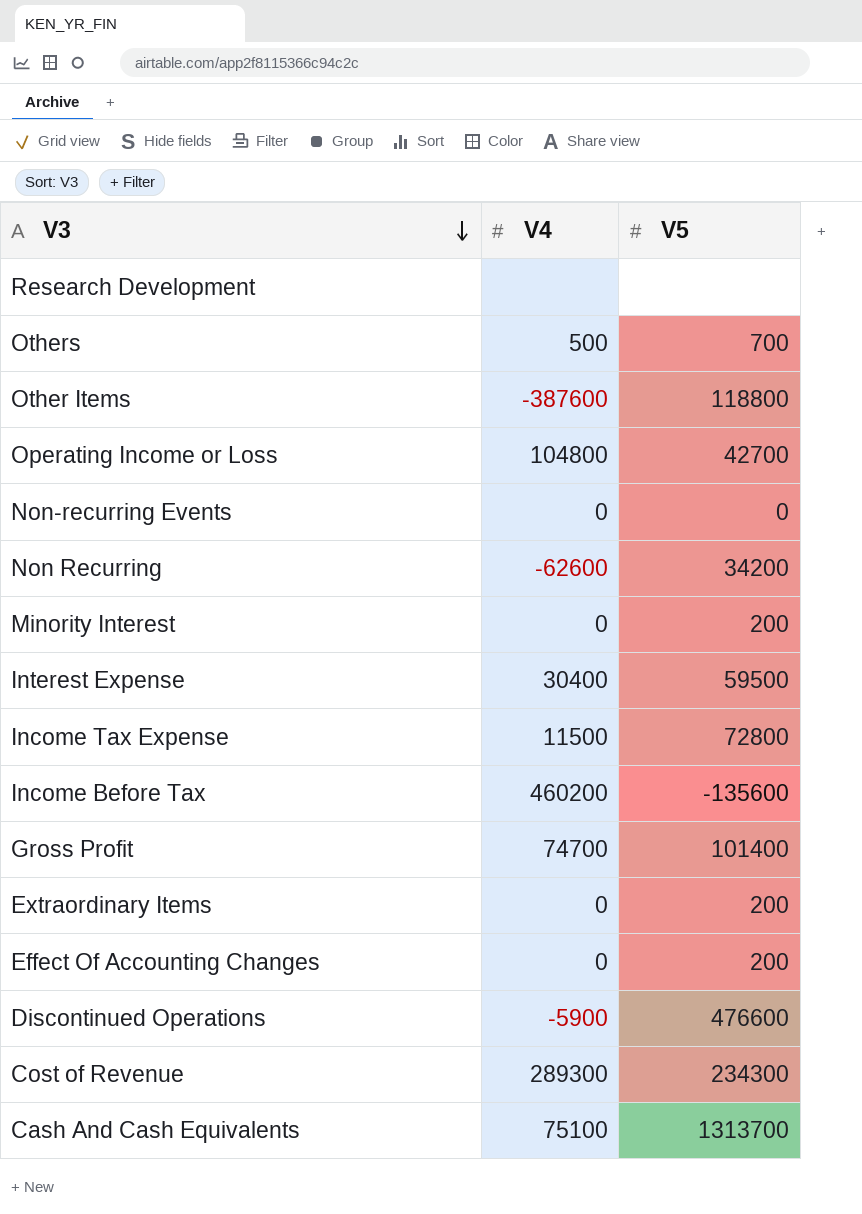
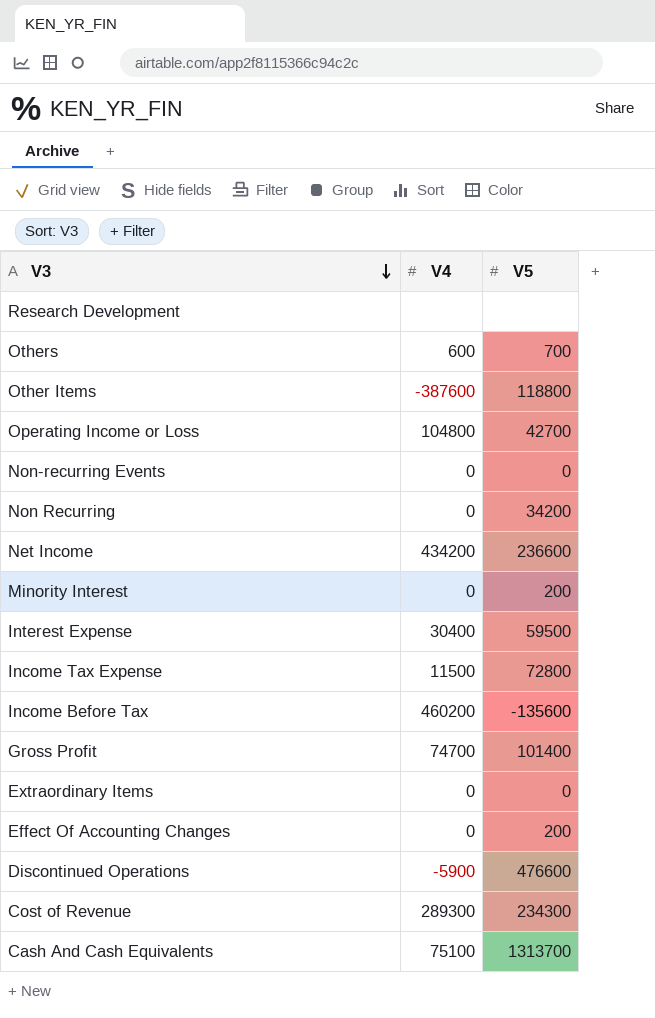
Others | V4: 500 -> 600
Non Recurring | V4: -62600 -> 0
row Net Income: none -> 434200 | 236600
Extraordinary Items | V5: 200 -> 0

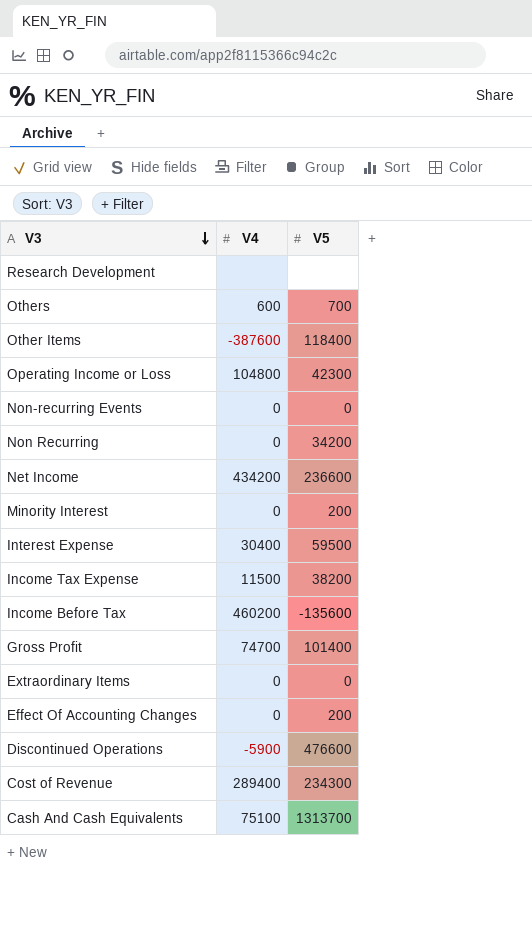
Other Items | V5: 118800 -> 118400
Operating Income or Loss | V5: 42700 -> 42300
Income Tax Expense | V5: 72800 -> 38200
Cost of Revenue | V4: 289300 -> 289400

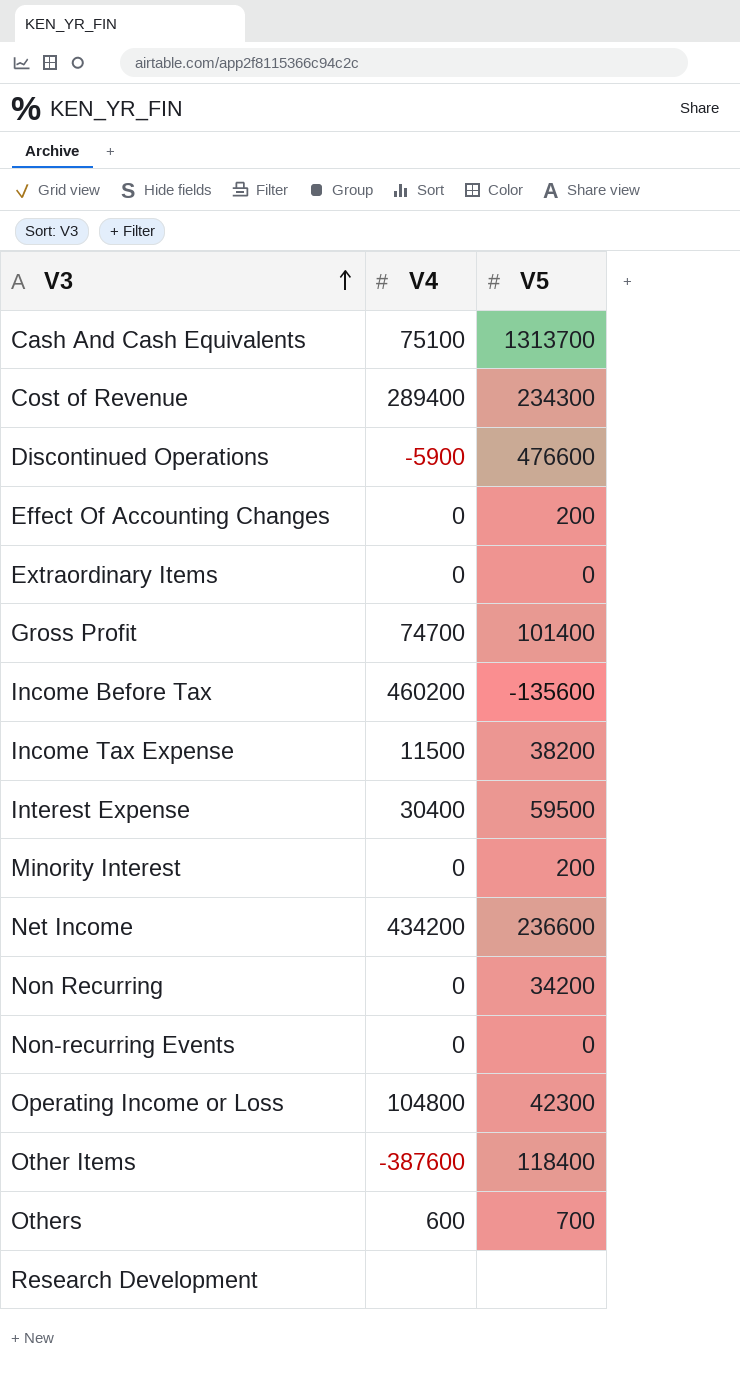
row order: V3 descending -> V3 ascending

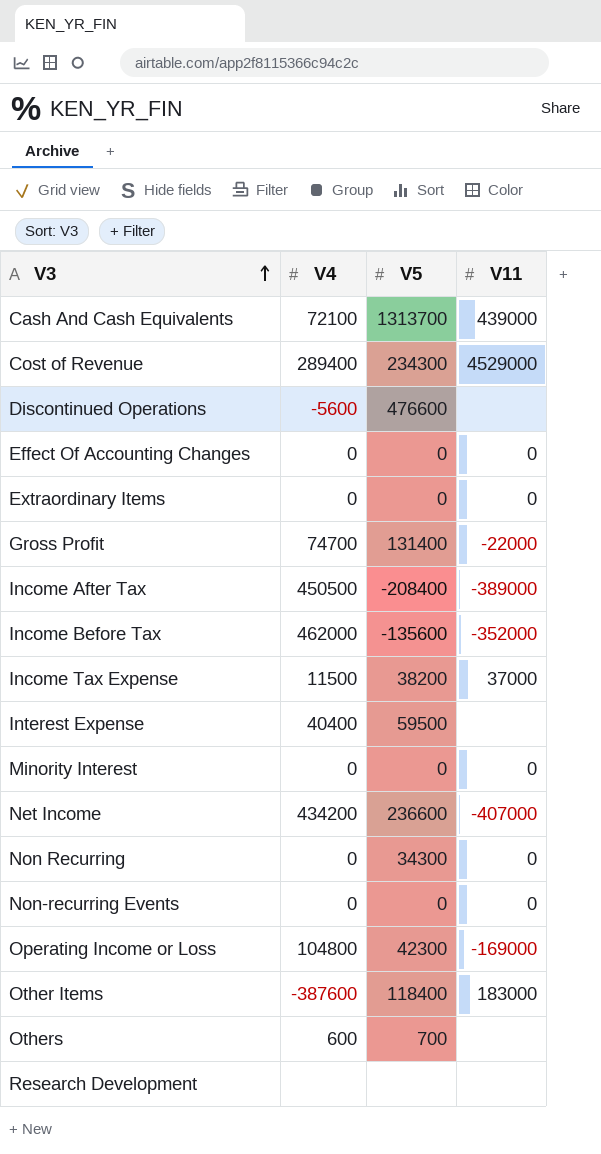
column V11 | position: none -> 4
Cash And Cash Equivalents | V4: 75100 -> 72100
Discontinued Operations | V4: -5900 -> -5600
Effect Of Accounting Changes | V5: 200 -> 0
Gross Profit | V5: 101400 -> 131400
row Income After Tax: none -> 450500 | -208400 | -389000
Income Before Tax | V4: 460200 -> 462000
Interest Expense | V4: 30400 -> 40400
Minority Interest | V5: 200 -> 0
Non Recurring | V5: 34200 -> 34300

